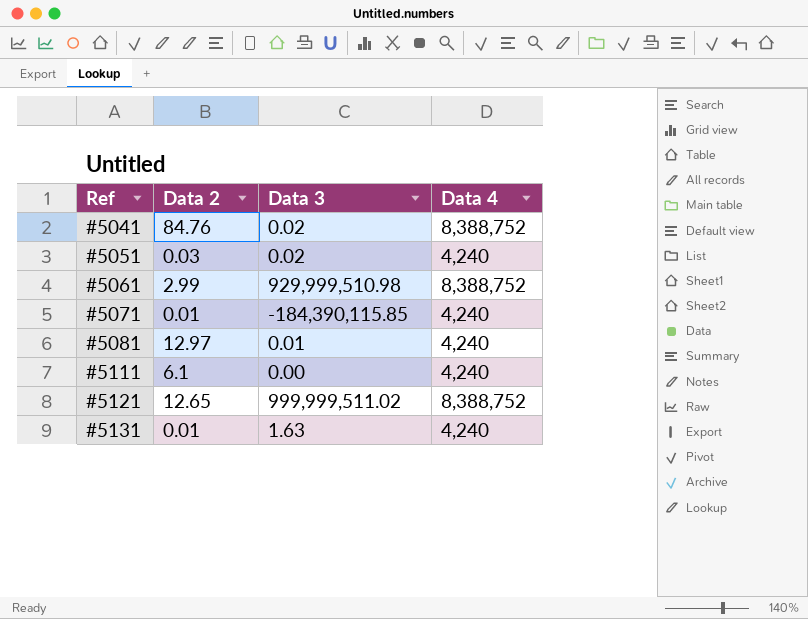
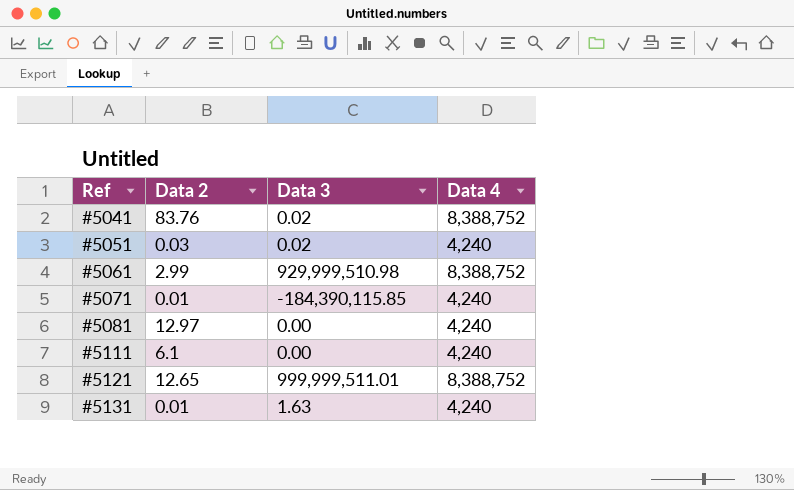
#5041 | Data 2: 84.76 -> 83.76
#5081 | Data 3: 0.01 -> 0.00
#5121 | Data 3: 999,999,511.02 -> 999,999,511.01

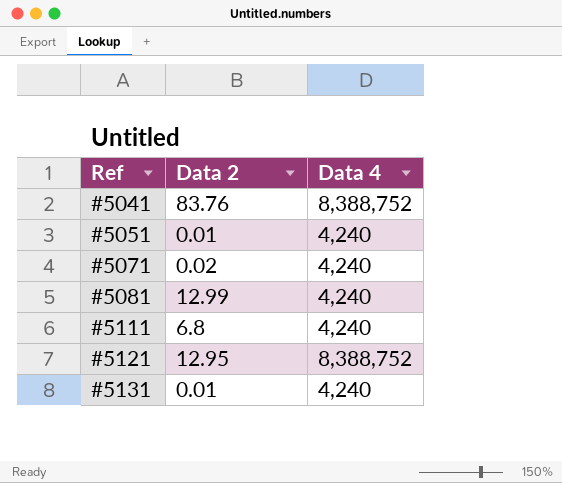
column Data 3 | position: 3 -> none
row #5061: 2.99 | 929,999,510.98 | 8,388,752 -> none
#5051 | Data 2: 0.03 -> 0.01
#5071 | Data 2: 0.01 -> 0.02
#5081 | Data 2: 12.97 -> 12.99
#5111 | Data 2: 6.1 -> 6.8
#5121 | Data 2: 12.65 -> 12.95

